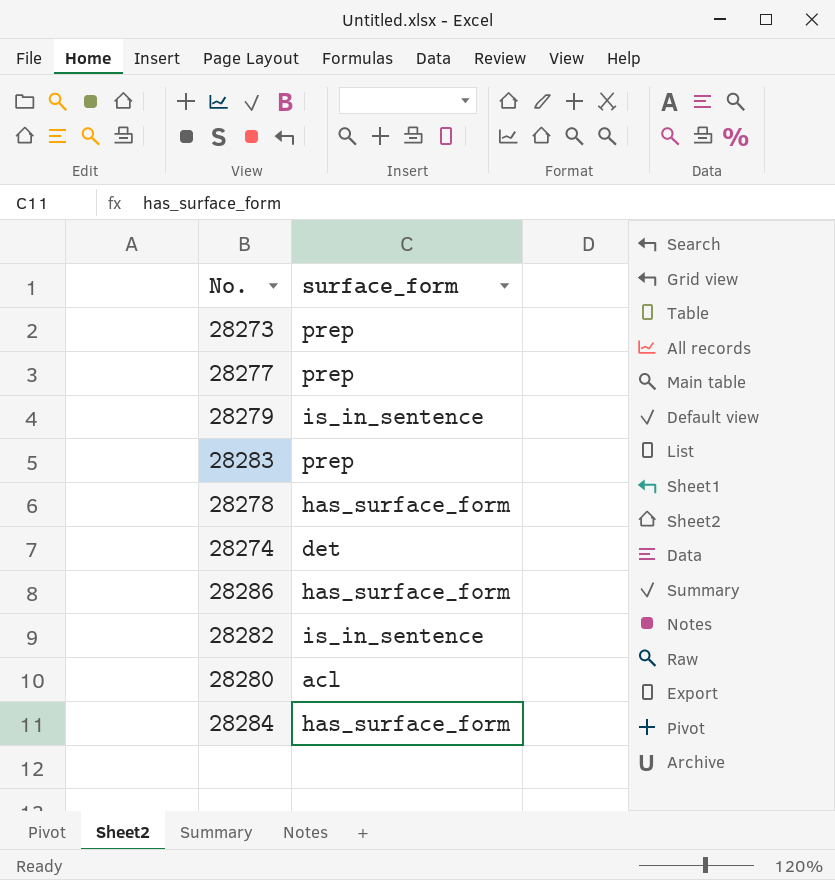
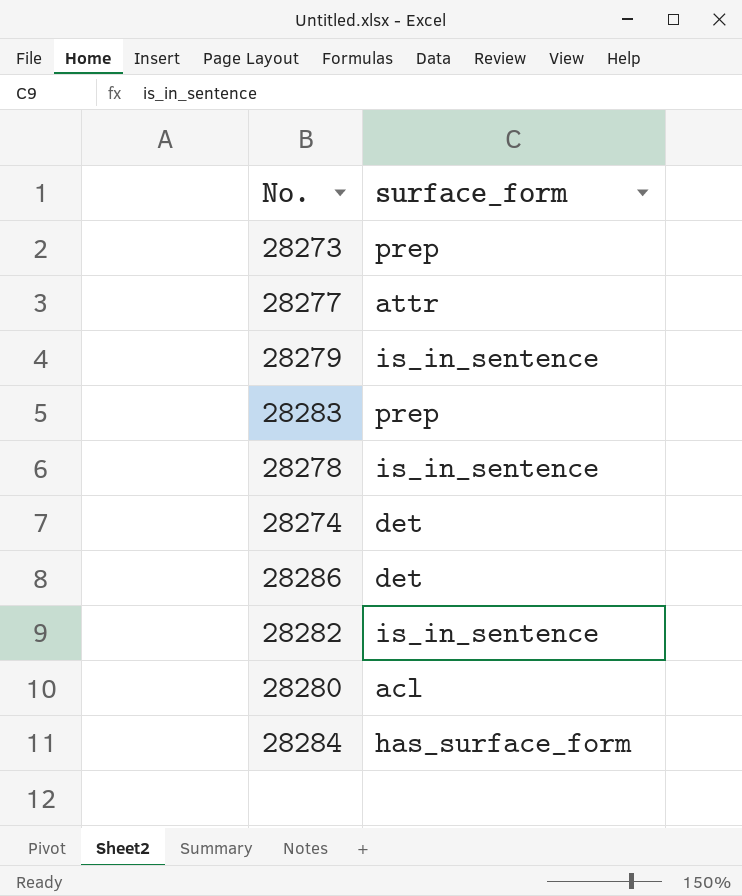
28277 | surface_form: prep -> attr
28278 | surface_form: has_surface_form -> is_in_sentence
28286 | surface_form: has_surface_form -> det

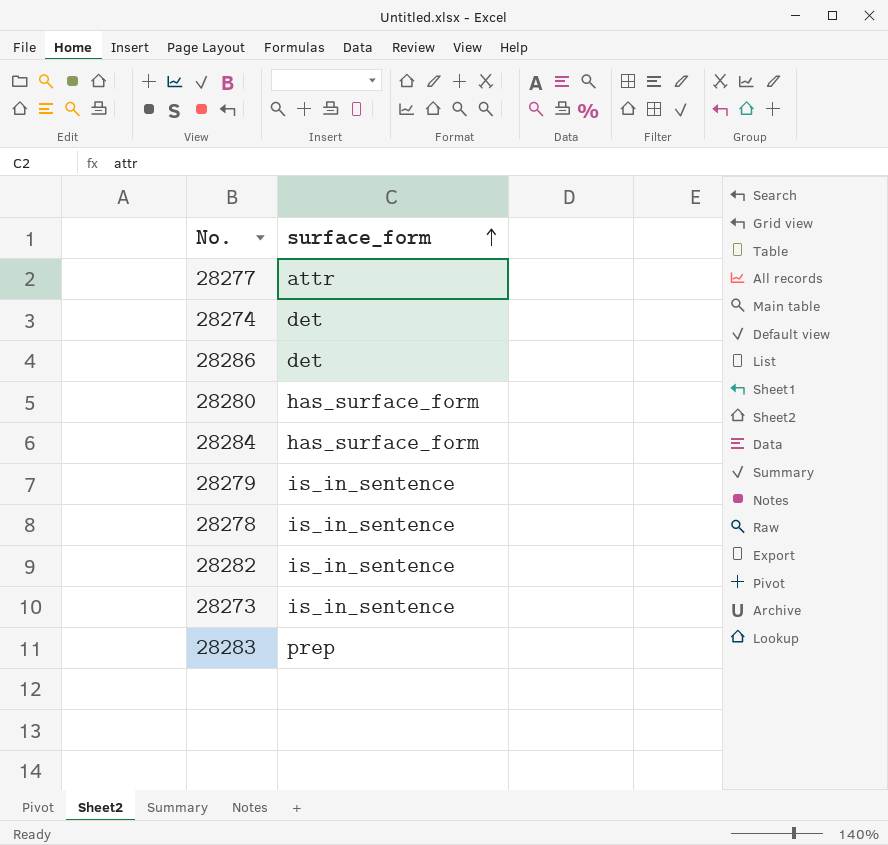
row order: none -> surface_form ascending
28280 | surface_form: acl -> has_surface_form
28273 | surface_form: prep -> is_in_sentence

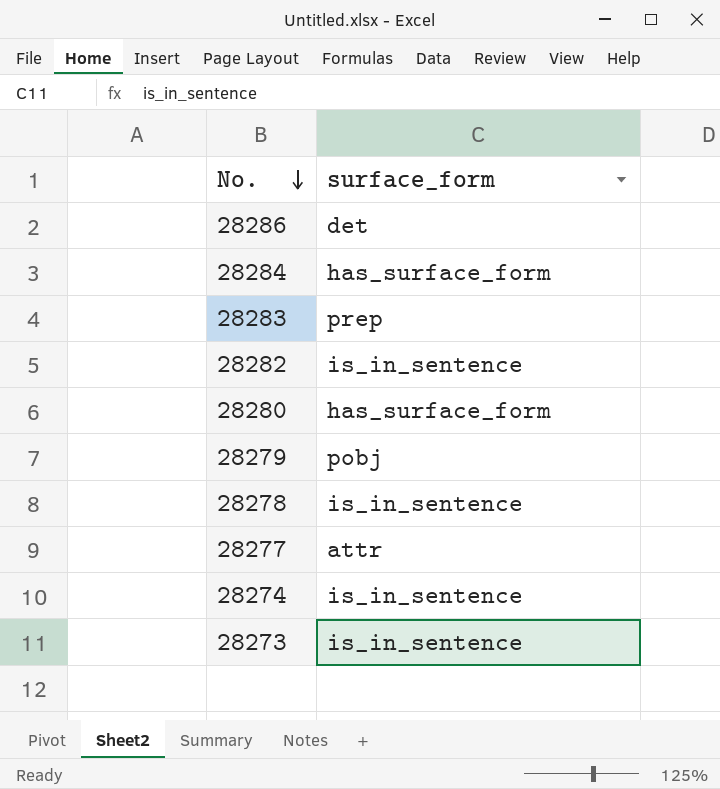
row order: surface_form ascending -> No. descending
28279 | surface_form: is_in_sentence -> pobj
28274 | surface_form: det -> is_in_sentence

